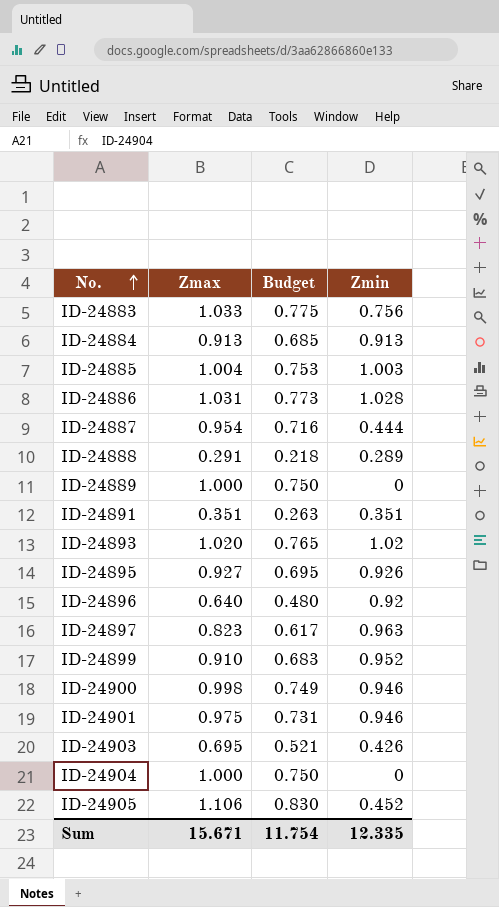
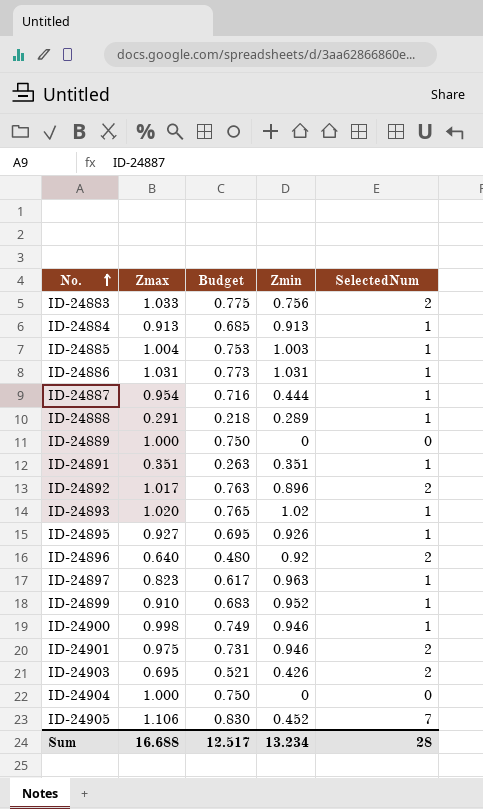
column SelectedNum | position: none -> 5
ID-24886 | Zmin: 1.028 -> 1.031
row ID-24892: none -> 1.017 | 0.763 | 0.896 | 2
Sum | Zmax: 15.671 -> 16.688
Sum | Budget: 11.754 -> 12.517
Sum | Zmin: 12.335 -> 13.234

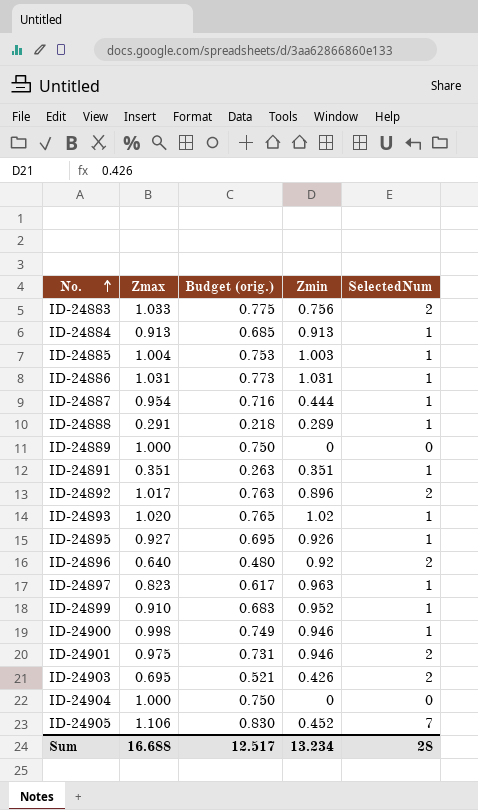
column name: Budget -> Budget (orig.)

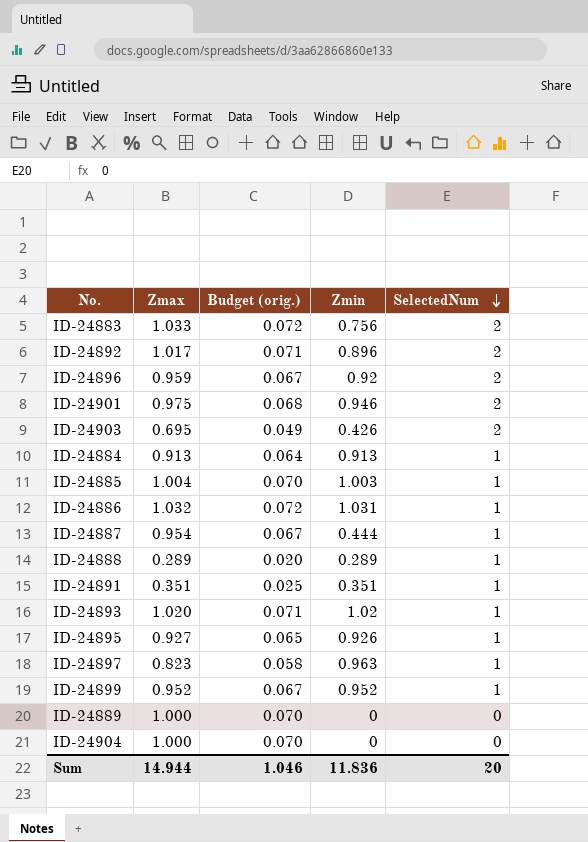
row order: No. ascending -> SelectedNum descending
column Budget (orig.) | formula: [Zmax] * 0.75 -> [Zmax] * 0.07
row ID-24900: 0.998 | 0.749 | 0.946 | 1 -> none
row ID-24905: 1.106 | 0.830 | 0.452 | 7 -> none
ID-24896 | Zmax: 0.640 -> 0.959
ID-24886 | Zmax: 1.031 -> 1.032
ID-24888 | Zmax: 0.291 -> 0.289
ID-24899 | Zmax: 0.910 -> 0.952
Sum | Zmax: 16.688 -> 14.944
Sum | Budget (orig.): 12.517 -> 1.046
Sum | Zmin: 13.234 -> 11.836
Sum | SelectedNum: 28 -> 20

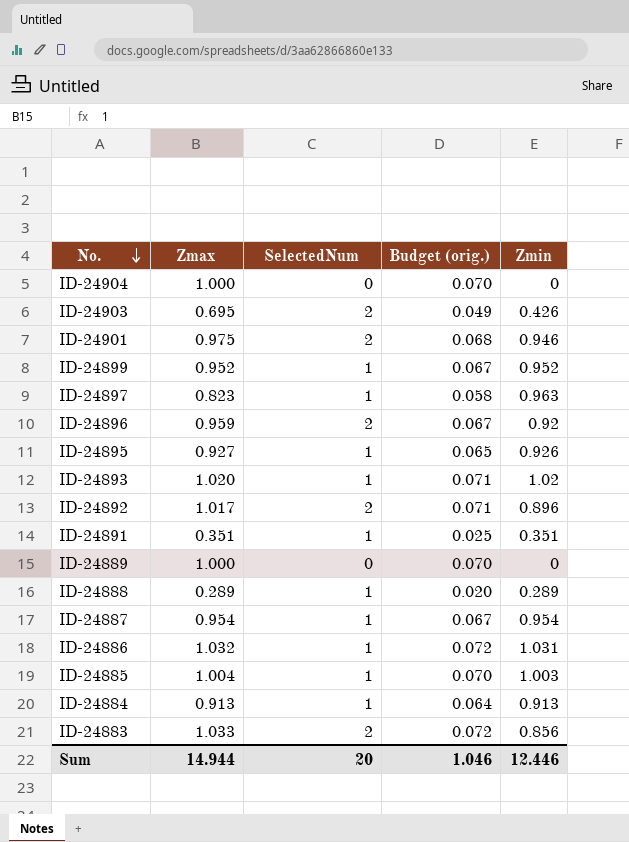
row order: SelectedNum descending -> No. descending
column SelectedNum | position: 5 -> 3
ID-24887 | Zmin: 0.444 -> 0.954
ID-24883 | Zmin: 0.756 -> 0.856
Sum | Zmin: 11.836 -> 12.446

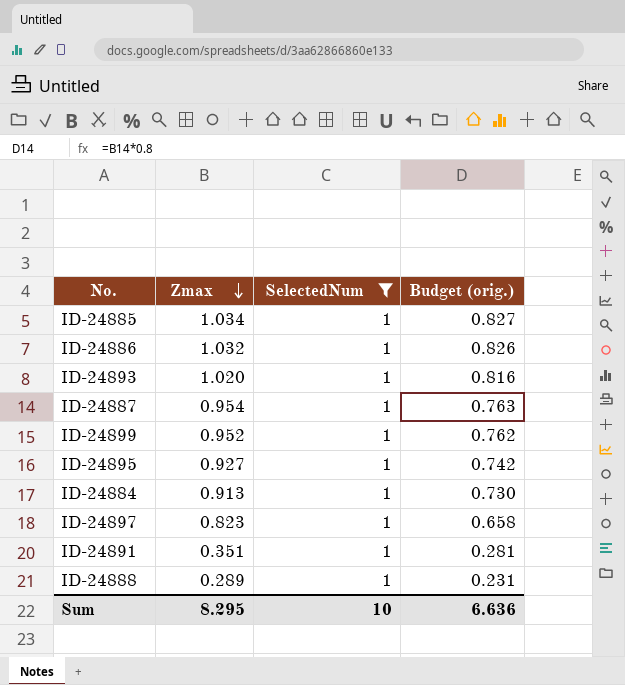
filter: none -> SelectedNum = 1
row order: No. descending -> Zmax descending
column Zmin | position: 5 -> none
column Budget (orig.) | formula: [Zmax] * 0.07 -> [Zmax] * 0.8
ID-24885 | Zmax: 1.004 -> 1.034
Sum | Zmax: 14.944 -> 8.295
Sum | SelectedNum: 20 -> 10
Sum | Budget (orig.): 1.046 -> 6.636

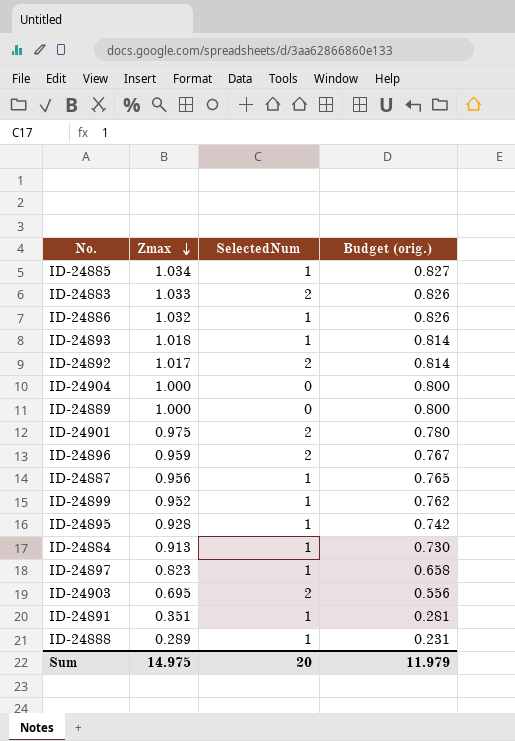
filter: SelectedNum = 1 -> none
ID-24893 | Zmax: 1.020 -> 1.018
ID-24893 | Budget (orig.): 0.816 -> 0.814
ID-24887 | Zmax: 0.954 -> 0.956
ID-24887 | Budget (orig.): 0.763 -> 0.765
ID-24895 | Zmax: 0.927 -> 0.928
Sum | Zmax: 8.295 -> 14.975
Sum | SelectedNum: 10 -> 20
Sum | Budget (orig.): 6.636 -> 11.979

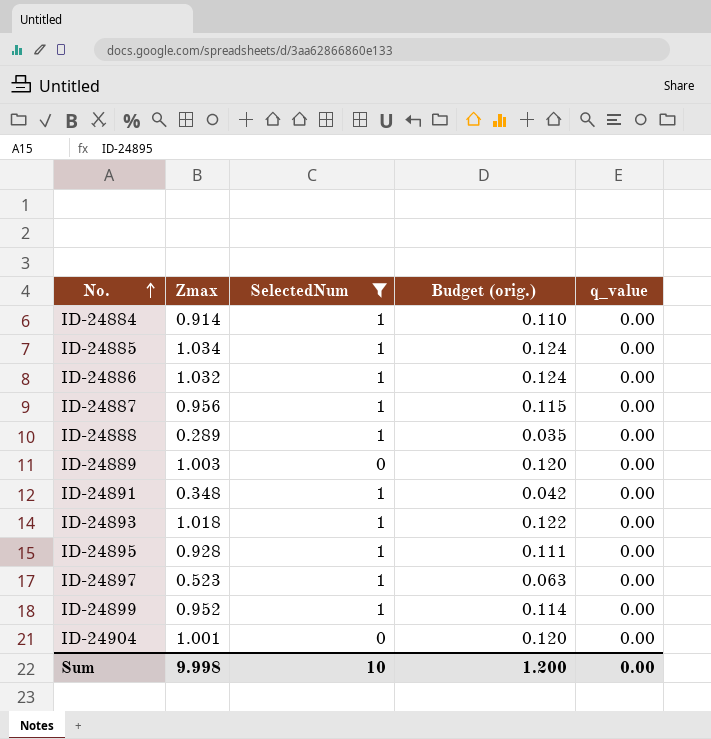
filter: none -> SelectedNum != 2
row order: Zmax descending -> No. ascending
column Budget (orig.) | formula: [Zmax] * 0.8 -> [Zmax] * 0.12
column q_value | position: none -> 5
ID-24884 | Zmax: 0.913 -> 0.914
ID-24889 | Zmax: 1.000 -> 1.003
ID-24891 | Zmax: 0.351 -> 0.348
ID-24897 | Zmax: 0.823 -> 0.523
ID-24904 | Zmax: 1.000 -> 1.001
Sum | Zmax: 14.975 -> 9.998
Sum | SelectedNum: 20 -> 10
Sum | Budget (orig.): 11.979 -> 1.200

